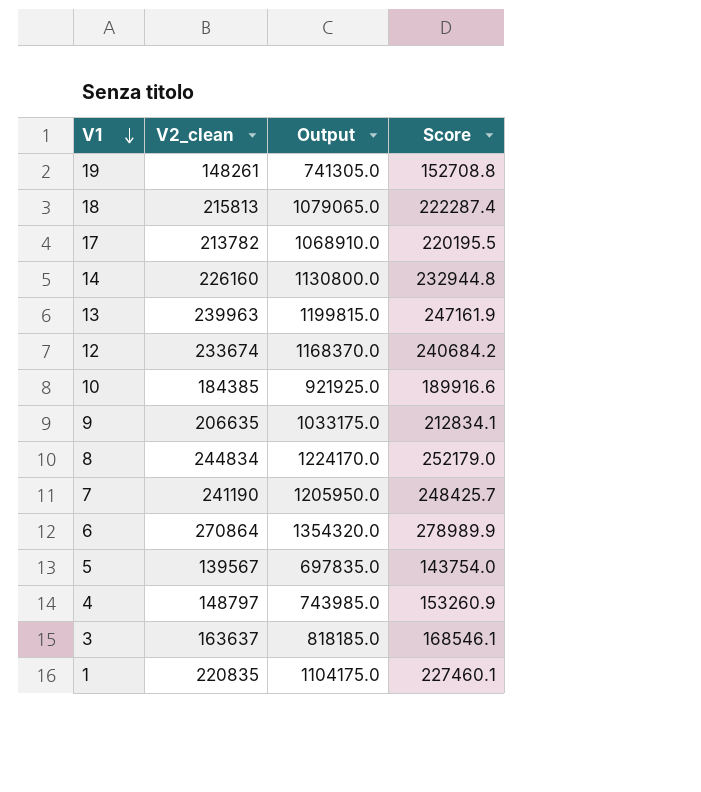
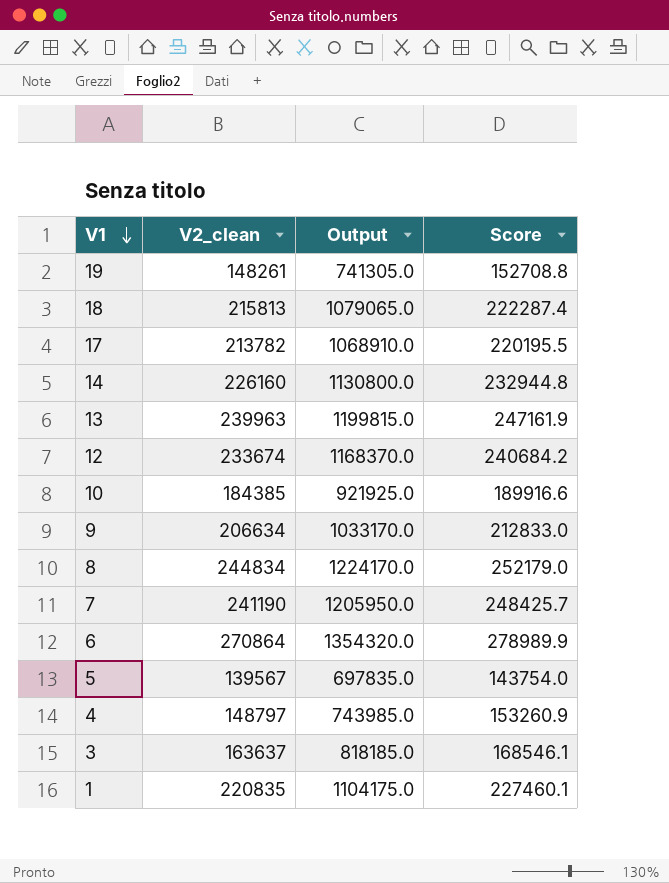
9 | V2_clean: 206635 -> 206634
9 | Output: 1033175.0 -> 1033170.0
9 | Score: 212834.1 -> 212833.0

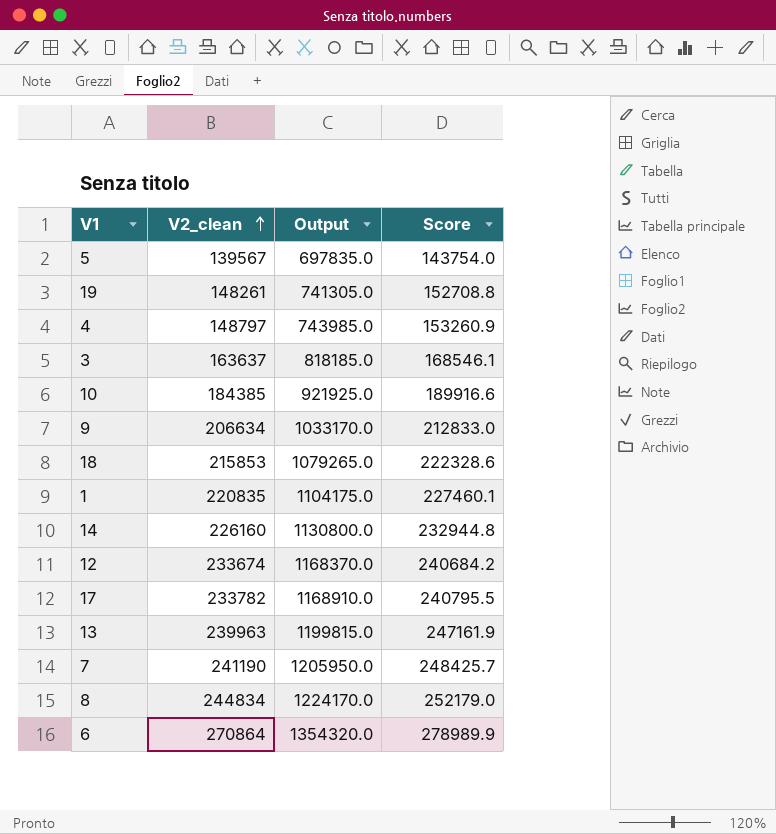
row order: V1 descending -> V2_clean ascending
18 | V2_clean: 215813 -> 215853
18 | Output: 1079065.0 -> 1079265.0
18 | Score: 222287.4 -> 222328.6
17 | V2_clean: 213782 -> 233782
17 | Output: 1068910.0 -> 1168910.0
17 | Score: 220195.5 -> 240795.5

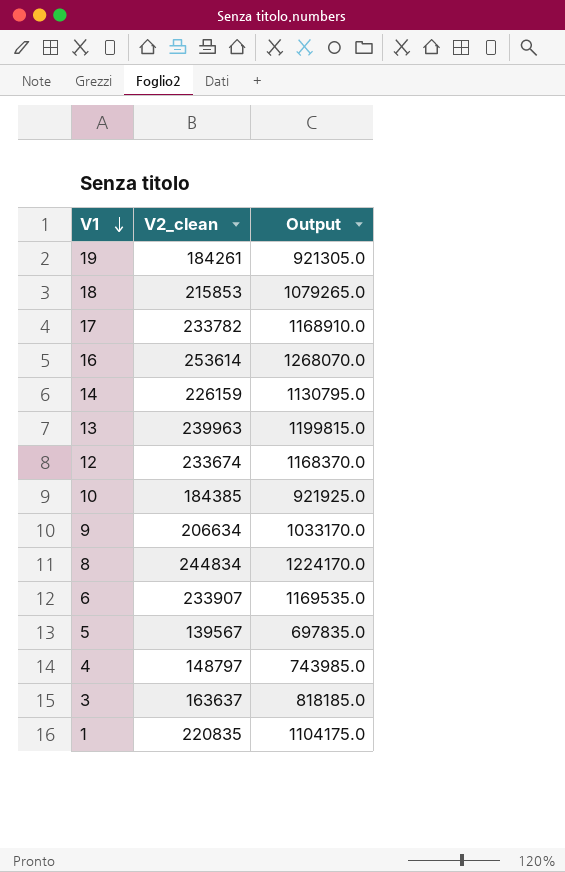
row order: V2_clean ascending -> V1 descending
column Score | formula: [V2_clean] * 1.03 -> none
row 7: 241190 | 1205950.0 | 248425.7 -> none
19 | V2_clean: 148261 -> 184261
19 | Output: 741305.0 -> 921305.0
row 16: none -> 253614 | 1268070.0
14 | V2_clean: 226160 -> 226159
14 | Output: 1130800.0 -> 1130795.0
6 | V2_clean: 270864 -> 233907
6 | Output: 1354320.0 -> 1169535.0

